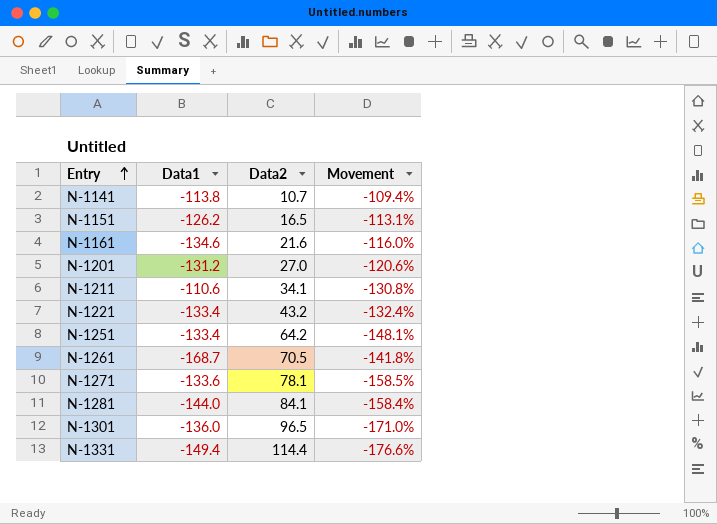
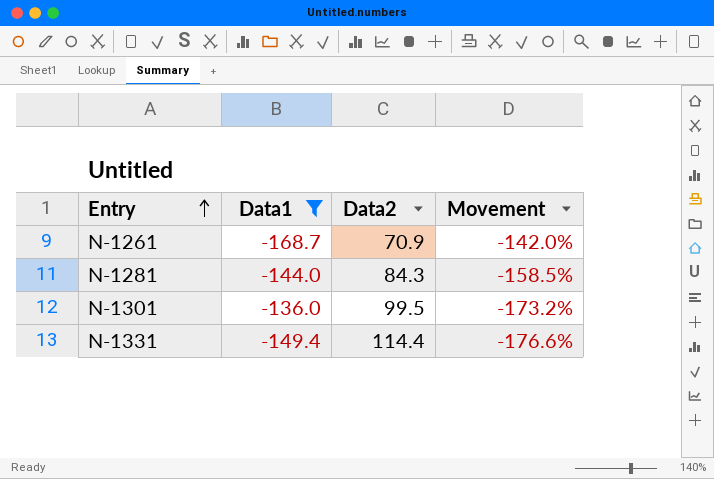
filter: none -> Data1 <= -136.0
N-1261 | Data2: 70.5 -> 70.9
N-1261 | Movement: -141.8% -> -142.0%
N-1281 | Data2: 84.1 -> 84.3
N-1281 | Movement: -158.4% -> -158.5%
N-1301 | Data2: 96.5 -> 99.5
N-1301 | Movement: -171.0% -> -173.2%

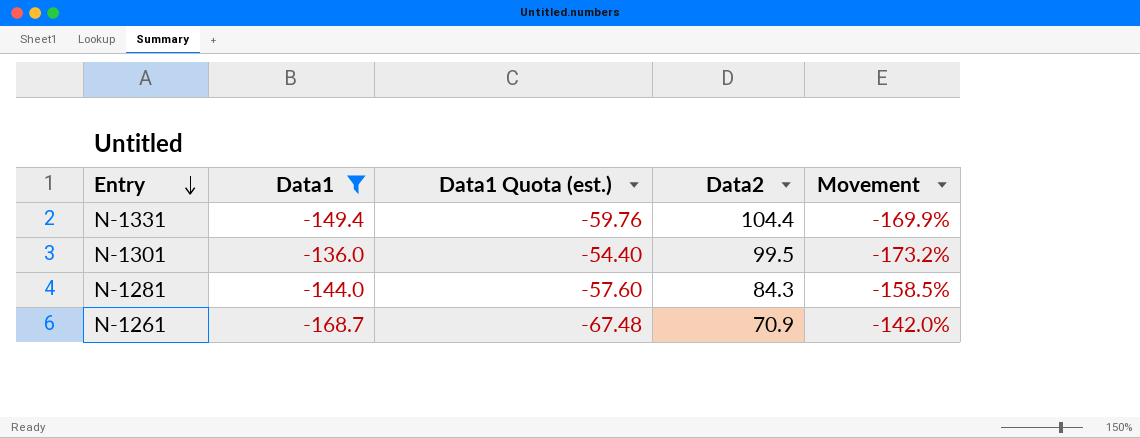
row order: Entry ascending -> Entry descending
column Data1 Quota (est.) | formula: none -> [Data1] * 0.4
N-1331 | Data2: 114.4 -> 104.4
N-1331 | Movement: -176.6% -> -169.9%

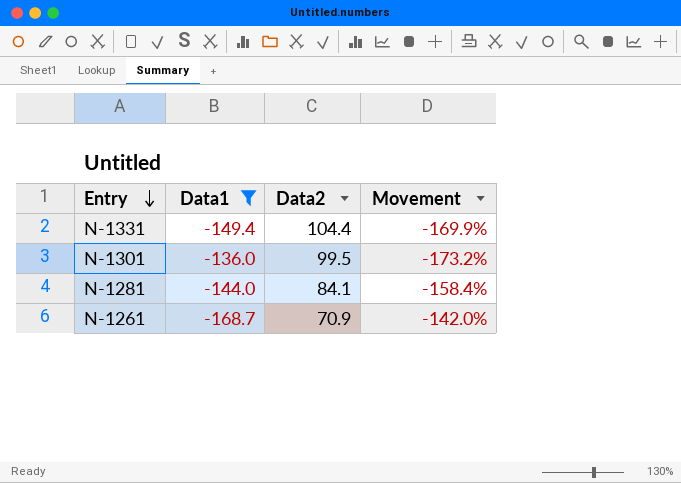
column Data1 Quota (est.) | formula: [Data1] * 0.4 -> none
N-1281 | Data2: 84.3 -> 84.1
N-1281 | Movement: -158.5% -> -158.4%

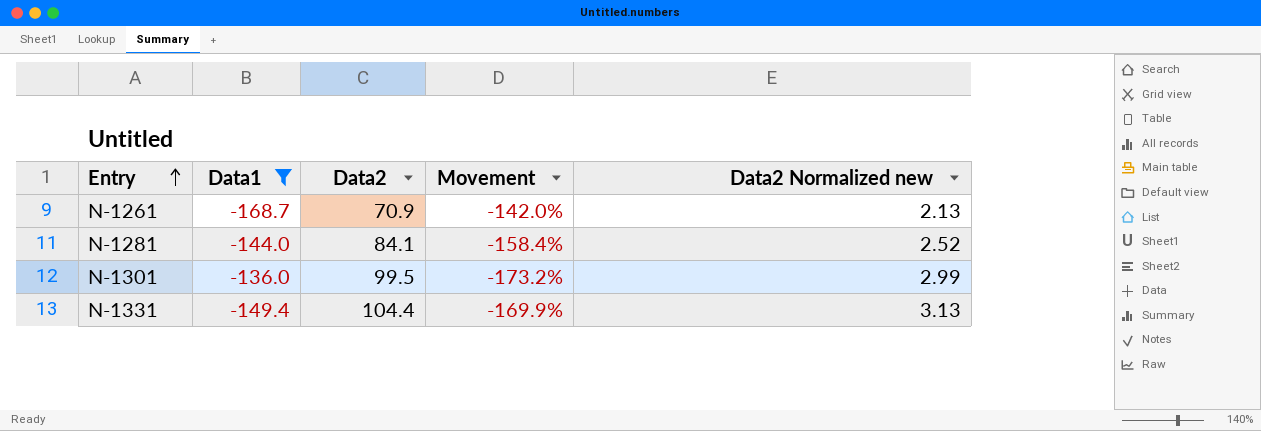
row order: Entry descending -> Entry ascending
column Data2 Normalized new | formula: none -> [Data2] * 0.03

